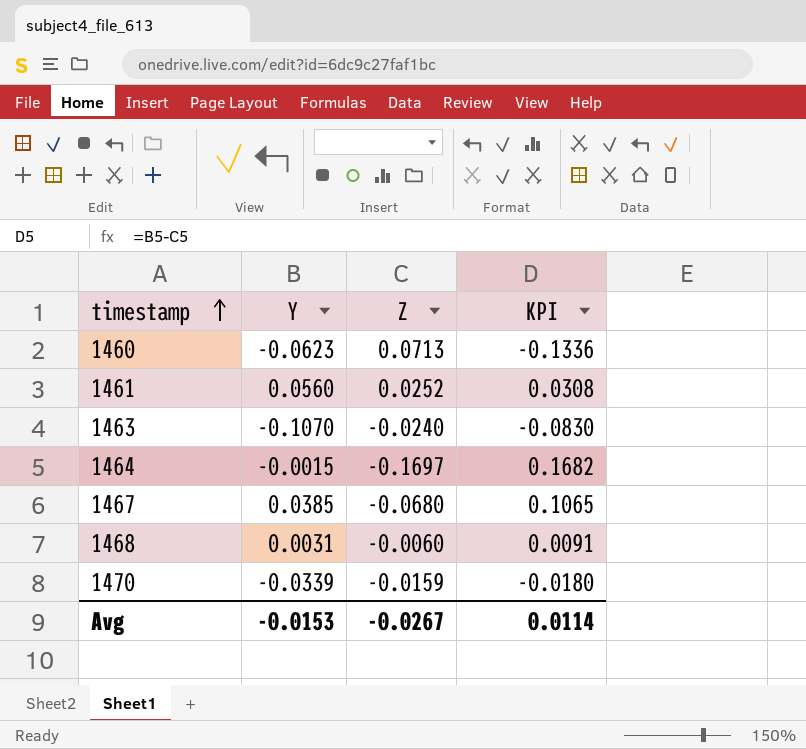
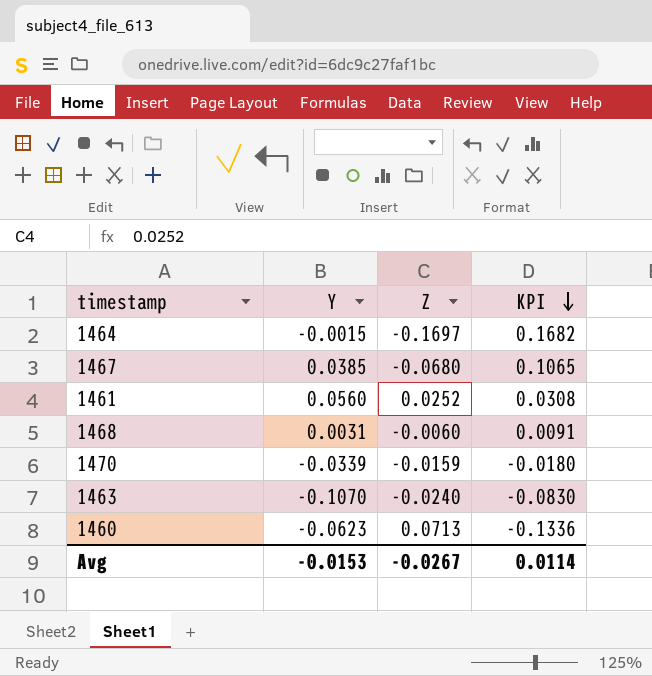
row order: timestamp ascending -> KPI descending

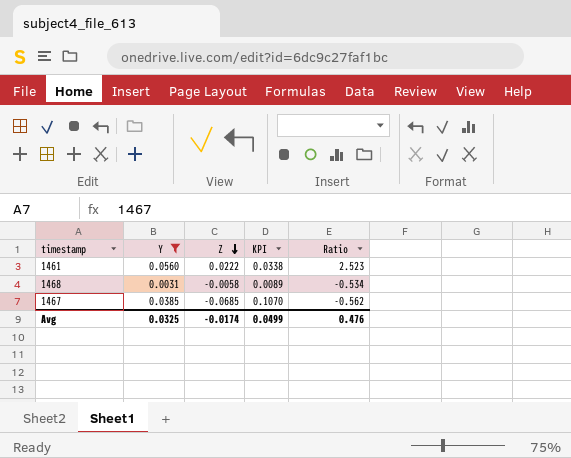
filter: none -> Y >= 0.0031
row order: KPI descending -> Z descending
column Ratio | formula: none -> [Y] / [Z]
1461 | Z: 0.0252 -> 0.0222
1461 | KPI: 0.0308 -> 0.0338
1468 | Z: -0.0060 -> -0.0058
1468 | KPI: 0.0091 -> 0.0089
1467 | Z: -0.0680 -> -0.0685
1467 | KPI: 0.1065 -> 0.1070
Avg | Y: -0.0153 -> 0.0325
Avg | Z: -0.0267 -> -0.0174
Avg | KPI: 0.0114 -> 0.0499

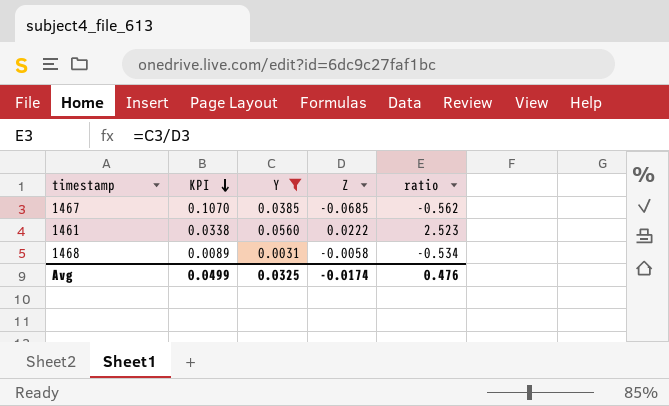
row order: Z descending -> KPI descending
column KPI | position: 4 -> 2
column name: Ratio -> ratio

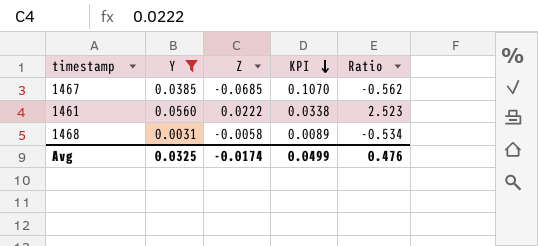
column KPI | position: 2 -> 4
column name: ratio -> Ratio

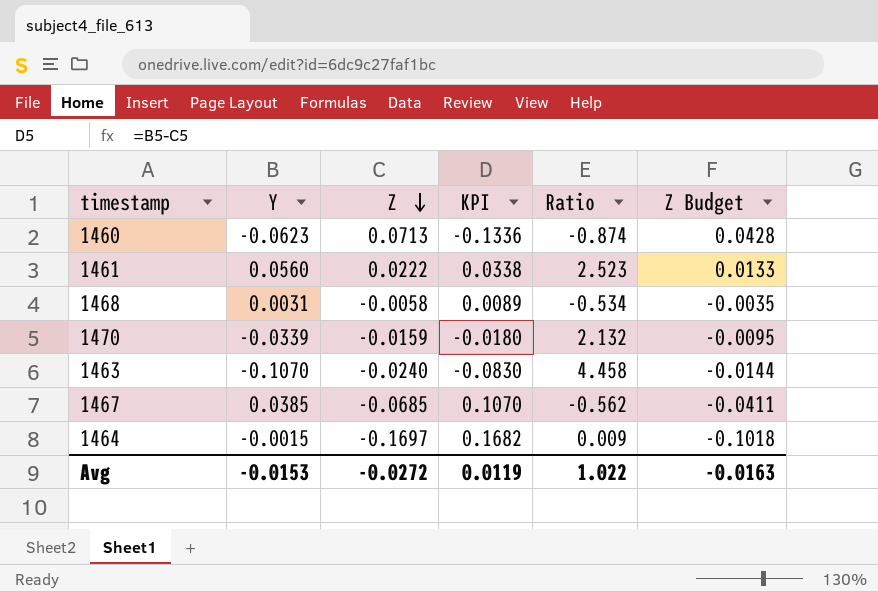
filter: Y >= 0.0031 -> none
row order: KPI descending -> Z descending
column Z Budget | formula: none -> [Z] * 0.6
Avg | Y: 0.0325 -> -0.0153
Avg | Z: -0.0174 -> -0.0272
Avg | KPI: 0.0499 -> 0.0119
Avg | Ratio: 0.476 -> 1.022

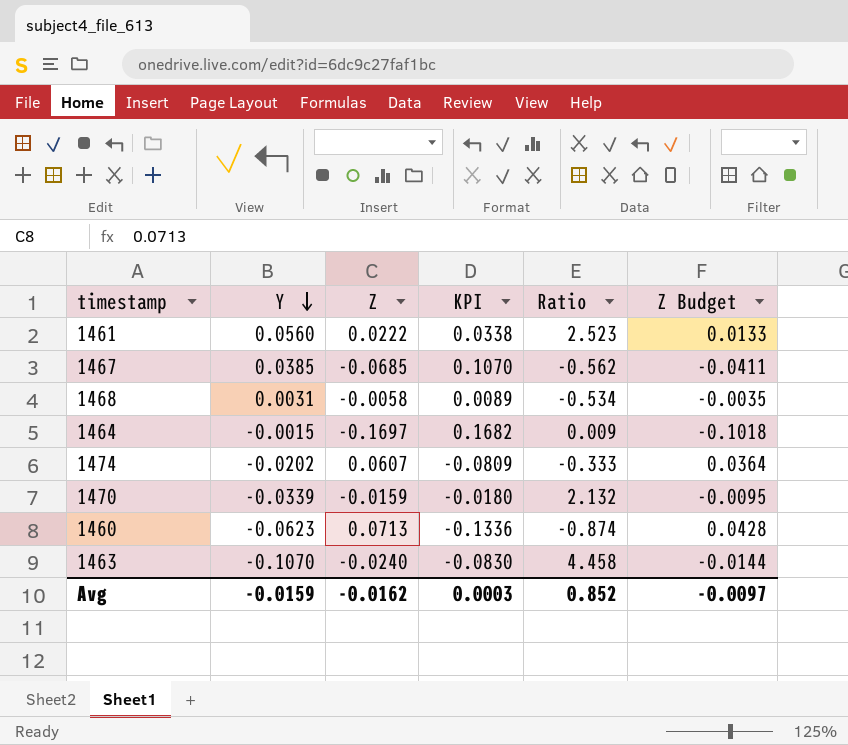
row order: Z descending -> Y descending
row 1474: none -> -0.0202 | 0.0607 | -0.0809 | -0.333 | 0.0364
Avg | Y: -0.0153 -> -0.0159
Avg | Z: -0.0272 -> -0.0162
Avg | KPI: 0.0119 -> 0.0003
Avg | Ratio: 1.022 -> 0.852
Avg | Z Budget: -0.0163 -> -0.0097

